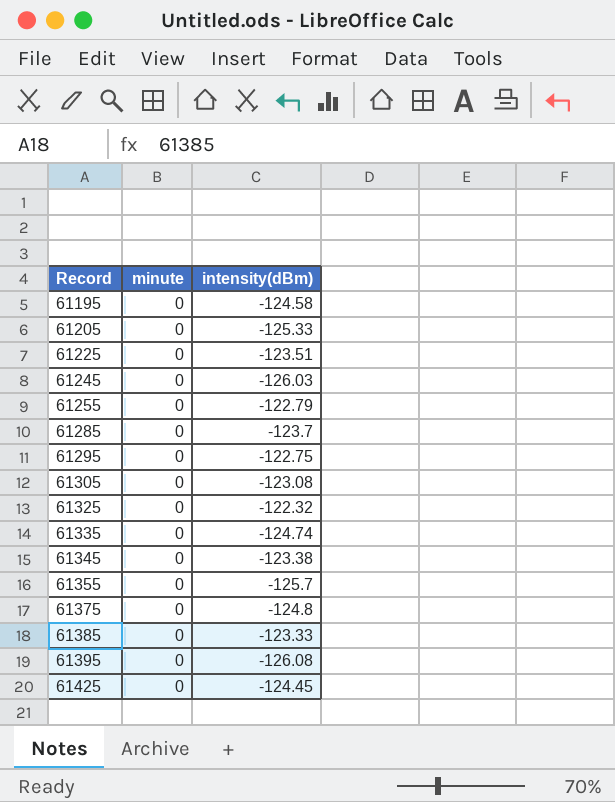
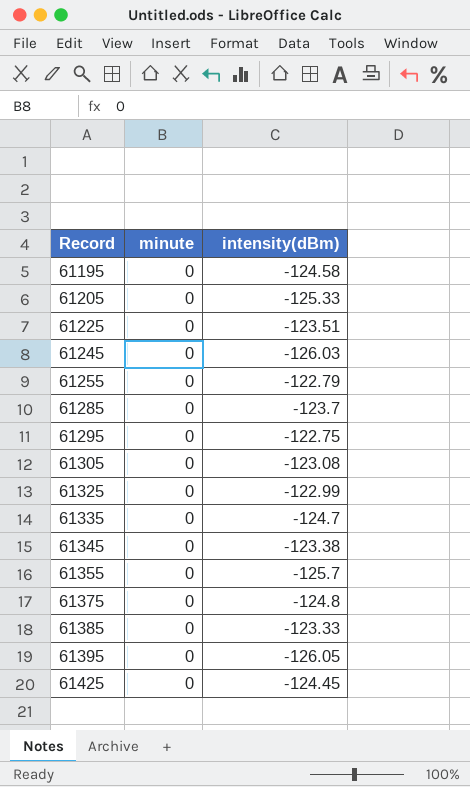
61325 | intensity(dBm): -122.32 -> -122.99
61335 | intensity(dBm): -124.74 -> -124.7
61395 | intensity(dBm): -126.08 -> -126.05

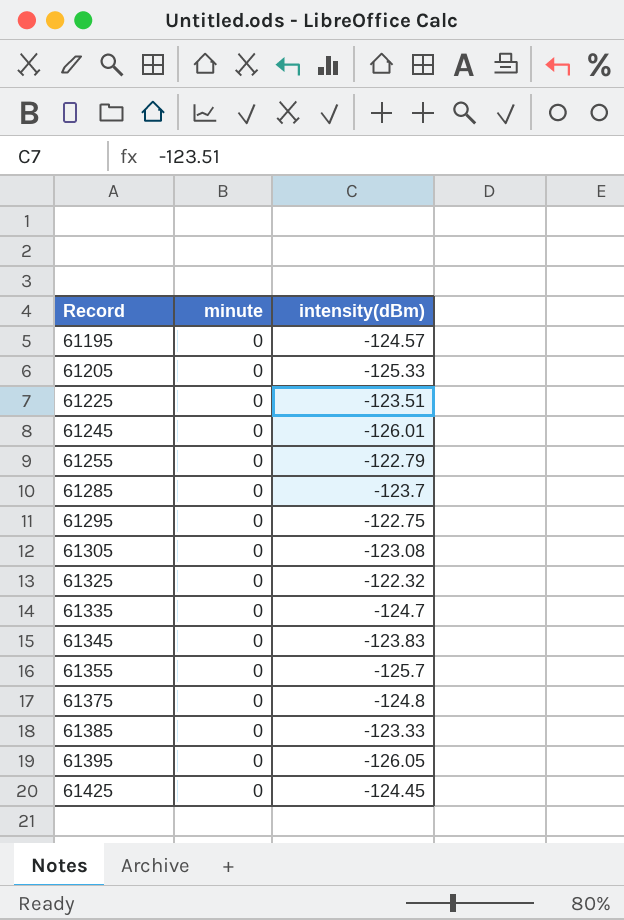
61195 | intensity(dBm): -124.58 -> -124.57
61245 | intensity(dBm): -126.03 -> -126.01
61325 | intensity(dBm): -122.99 -> -122.32
61345 | intensity(dBm): -123.38 -> -123.83

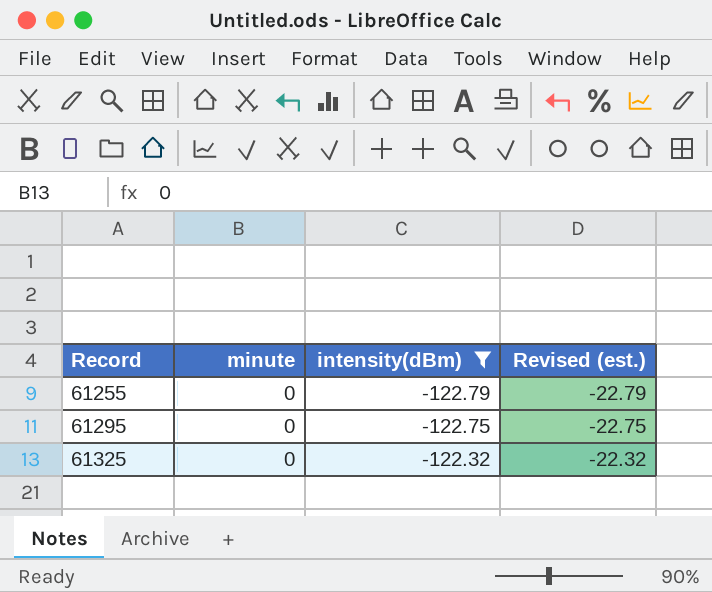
filter: none -> intensity(dBm) >= -122.79
column Revised (est.) | formula: none -> [intensity(dBm)] + 100

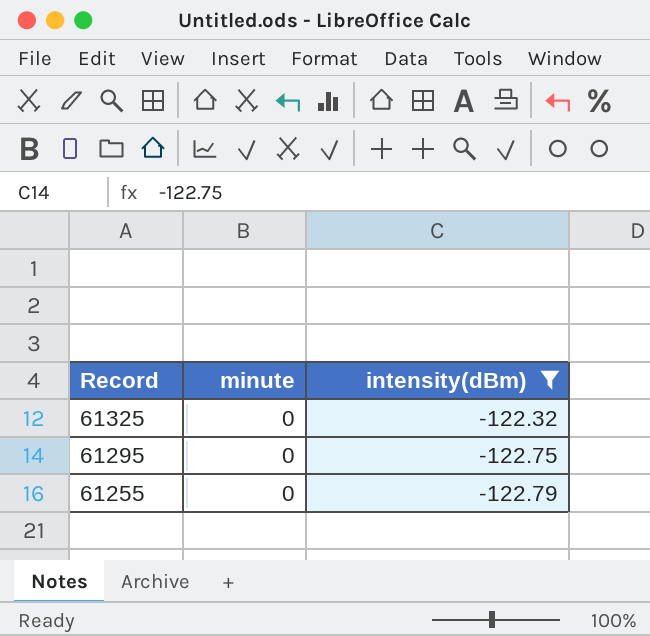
row order: Record ascending -> Record descending
column Revised (est.) | formula: [intensity(dBm)] + 100 -> none

